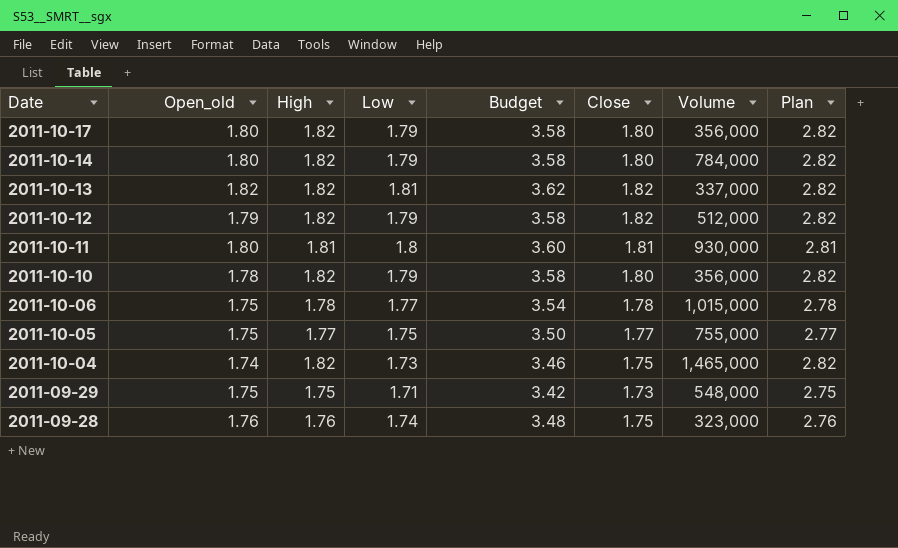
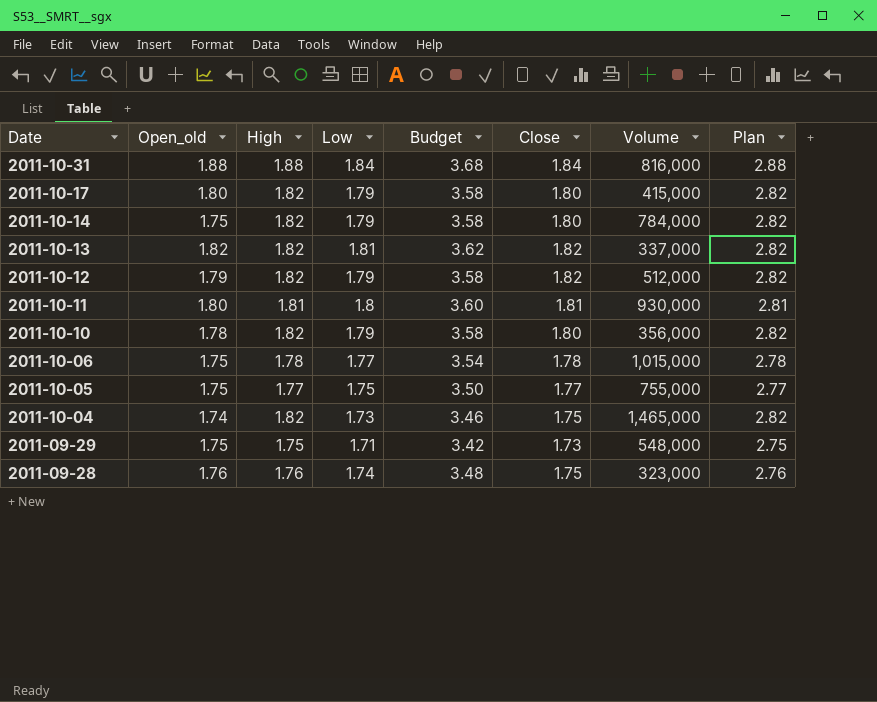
row 2011-10-31: none -> 1.88 | 1.88 | 1.84 | 3.68 | 1.84 | 816,000 | 2.88
2011-10-17 | Volume: 356,000 -> 415,000
2011-10-14 | Open_old: 1.80 -> 1.75

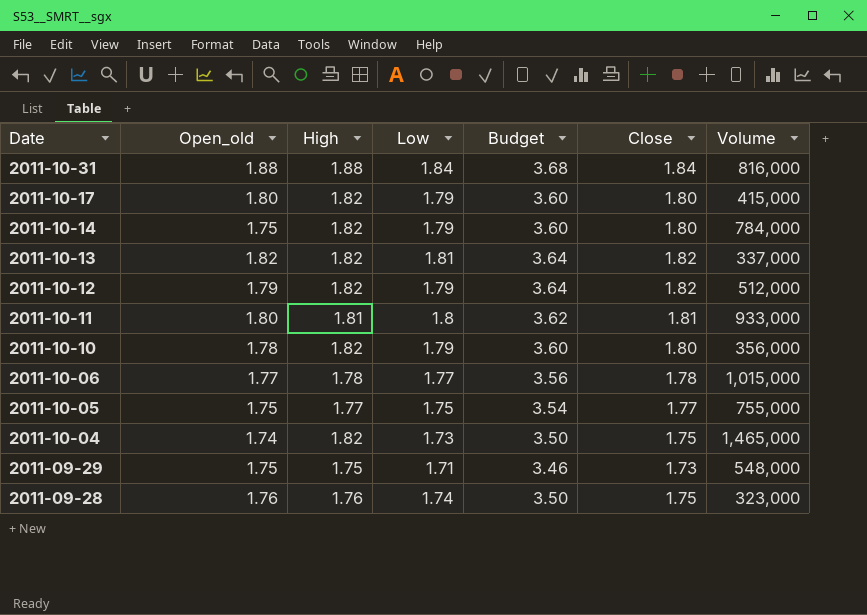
column Plan | formula: [High] + 1 -> none
column Budget | formula: [Low] * 2 -> [Close] * 2
2011-10-11 | Volume: 930,000 -> 933,000
2011-10-06 | Open_old: 1.75 -> 1.77

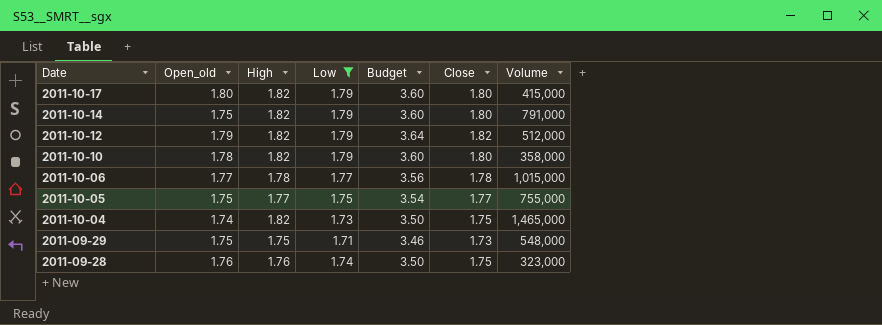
filter: none -> Low <= 1.79
2011-10-14 | Volume: 784,000 -> 791,000
2011-10-10 | Volume: 356,000 -> 358,000

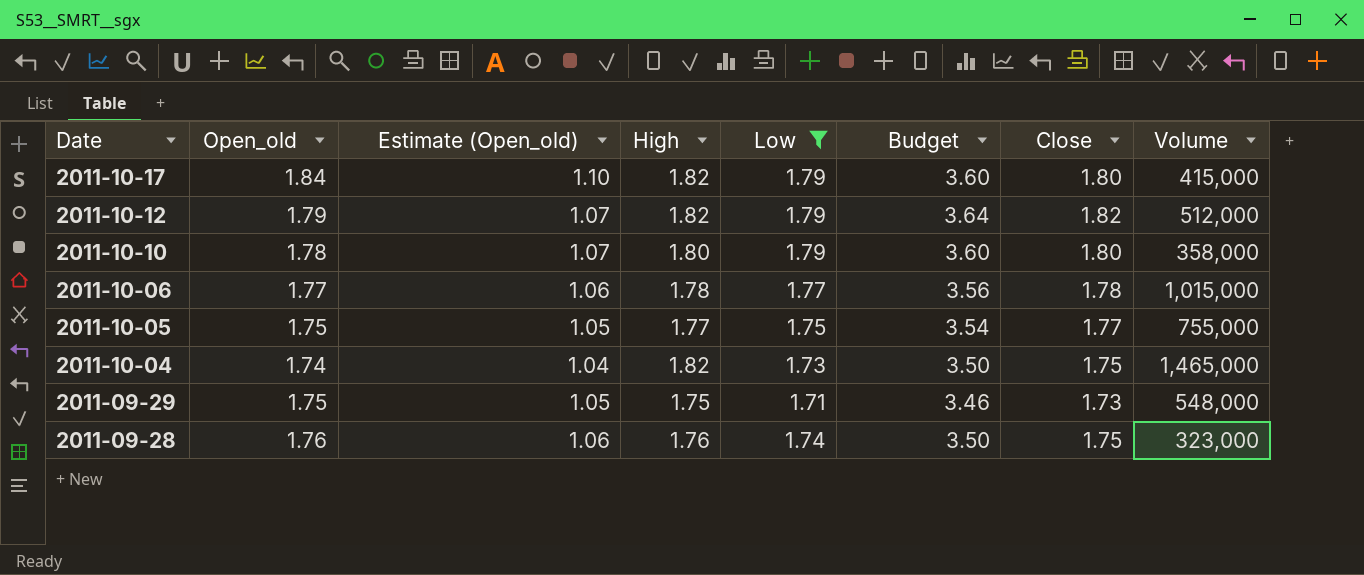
column Estimate (Open_old) | formula: none -> [Open_old] * 0.6
row 2011-10-14: 1.75 | 1.82 | 1.79 | 3.60 | 1.80 | 791,000 -> none
2011-10-17 | Open_old: 1.80 -> 1.84
2011-10-10 | High: 1.82 -> 1.80

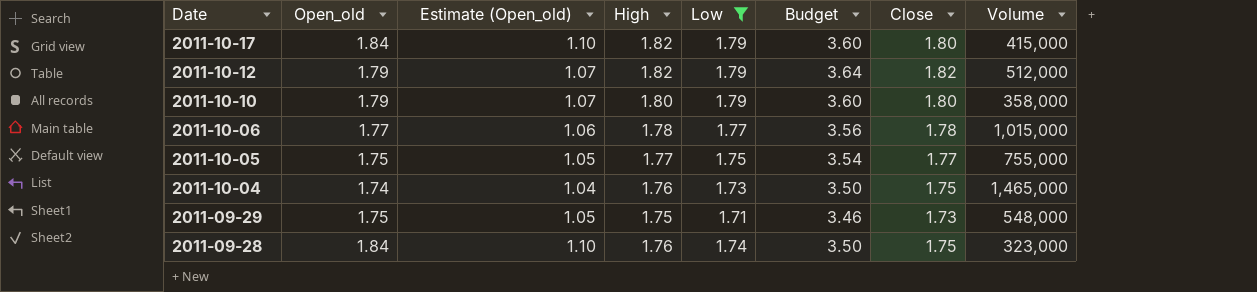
2011-10-10 | Open_old: 1.78 -> 1.79
2011-10-04 | High: 1.82 -> 1.76
2011-09-28 | Open_old: 1.76 -> 1.84
2011-09-28 | Estimate (Open_old): 1.06 -> 1.10

